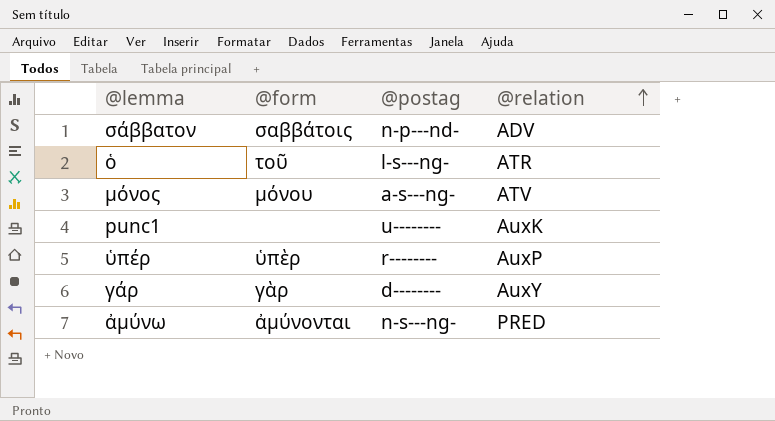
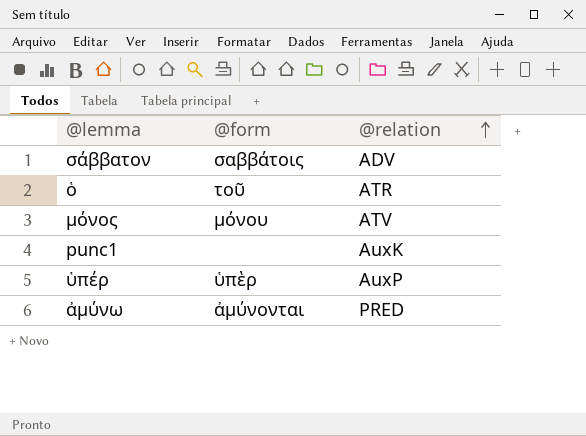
column @postag | position: 3 -> none
row γάρ: γὰρ | d-------- | AuxY -> none

